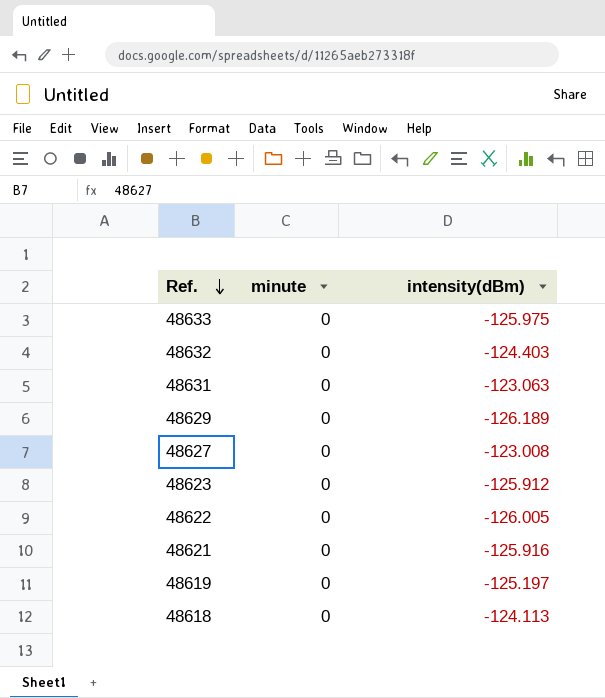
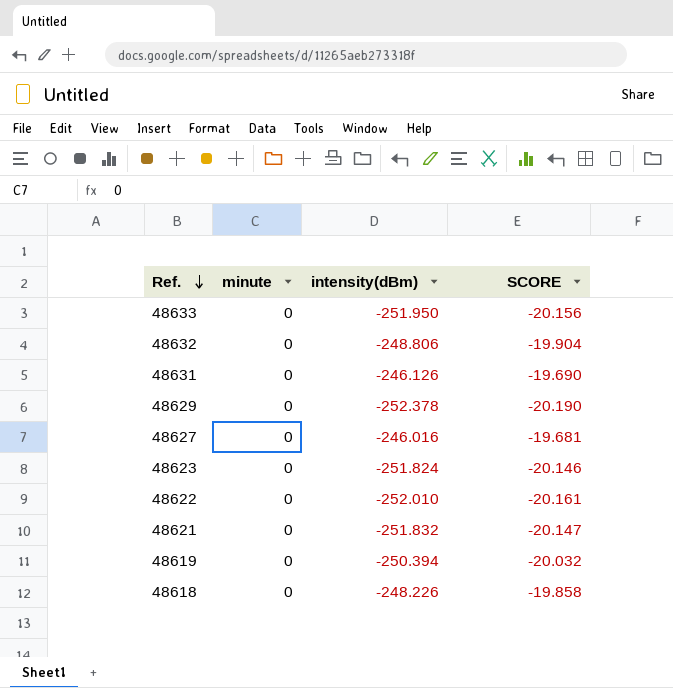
column SCORE | formula: none -> [intensity(dBm)] * 0.08
48633 | intensity(dBm): -125.975 -> -251.950
48632 | intensity(dBm): -124.403 -> -248.806
48631 | intensity(dBm): -123.063 -> -246.126
48629 | intensity(dBm): -126.189 -> -252.378
48627 | intensity(dBm): -123.008 -> -246.016
48623 | intensity(dBm): -125.912 -> -251.824
48622 | intensity(dBm): -126.005 -> -252.010
48621 | intensity(dBm): -125.916 -> -251.832
48619 | intensity(dBm): -125.197 -> -250.394
48618 | intensity(dBm): -124.113 -> -248.226

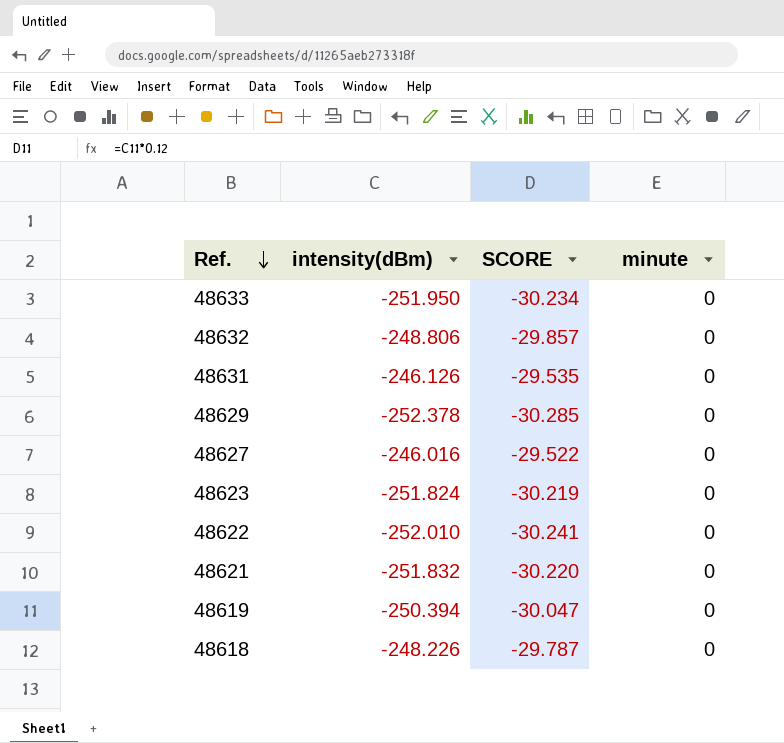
column SCORE | formula: [intensity(dBm)] * 0.08 -> [intensity(dBm)] * 0.12
column minute | position: 2 -> 4

